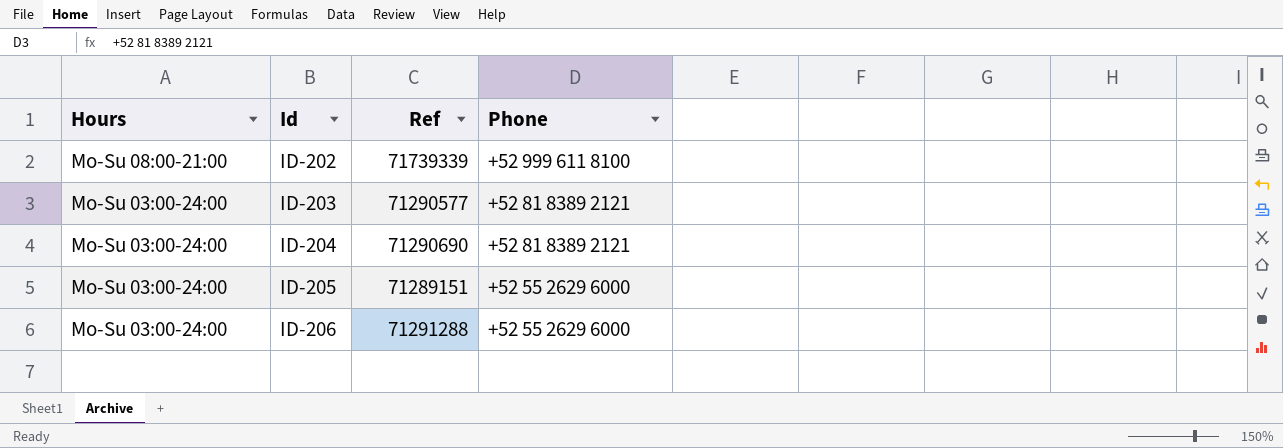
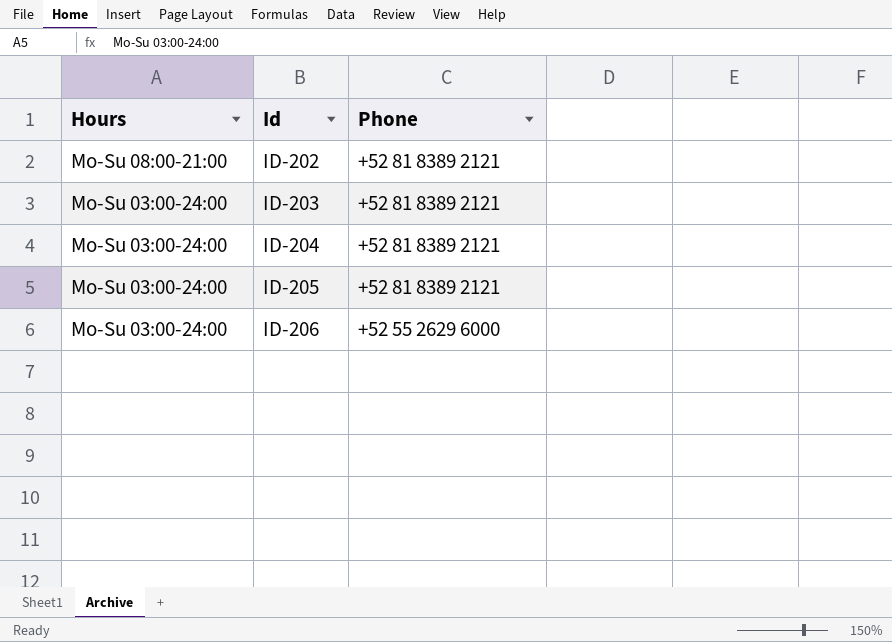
column Ref | position: 3 -> none
ID-202 | Phone: +52 999 611 8100 -> +52 81 8389 2121
ID-205 | Phone: +52 55 2629 6000 -> +52 81 8389 2121

